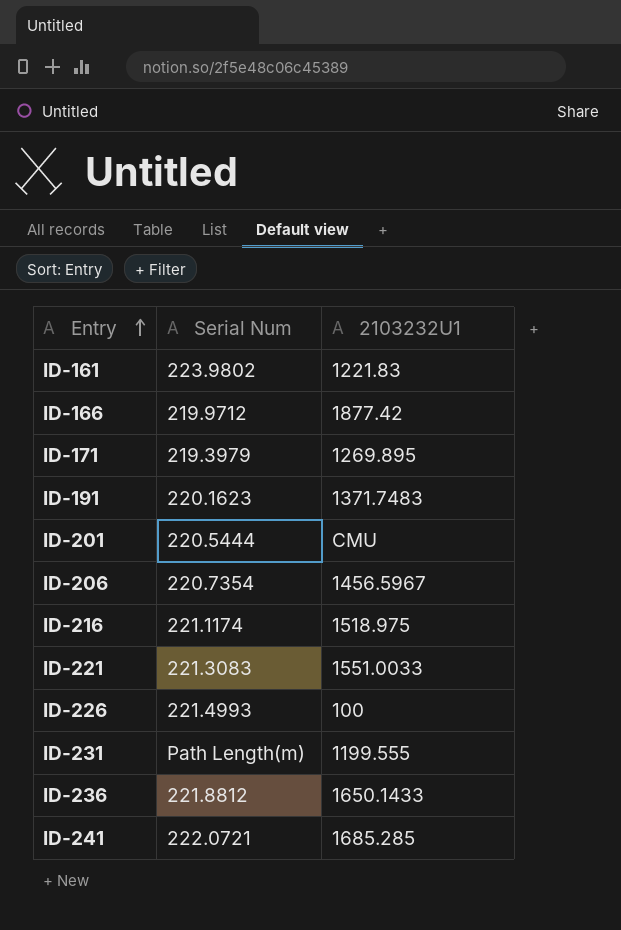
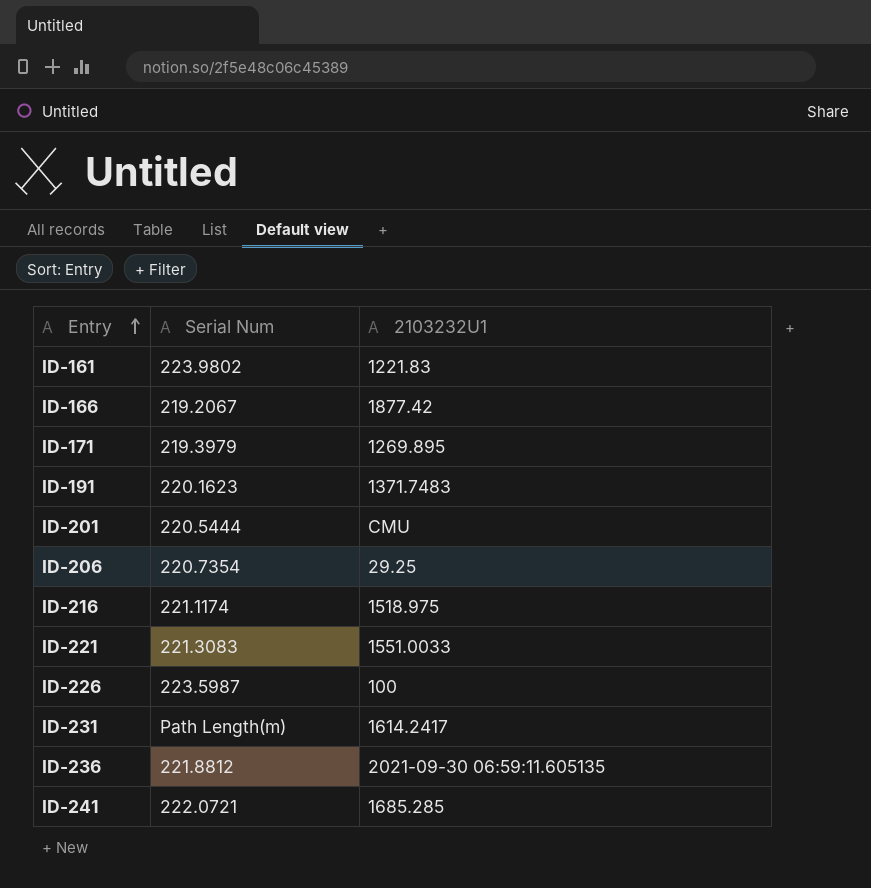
ID-166 | Serial Num: 219.9712 -> 219.2067
ID-206 | 2103232U1: 1456.5967 -> 29.25
ID-226 | Serial Num: 221.4993 -> 223.5987
ID-231 | 2103232U1: 1199.555 -> 1614.2417
ID-236 | 2103232U1: 1650.1433 -> 2021-09-30 06:59:11.605135

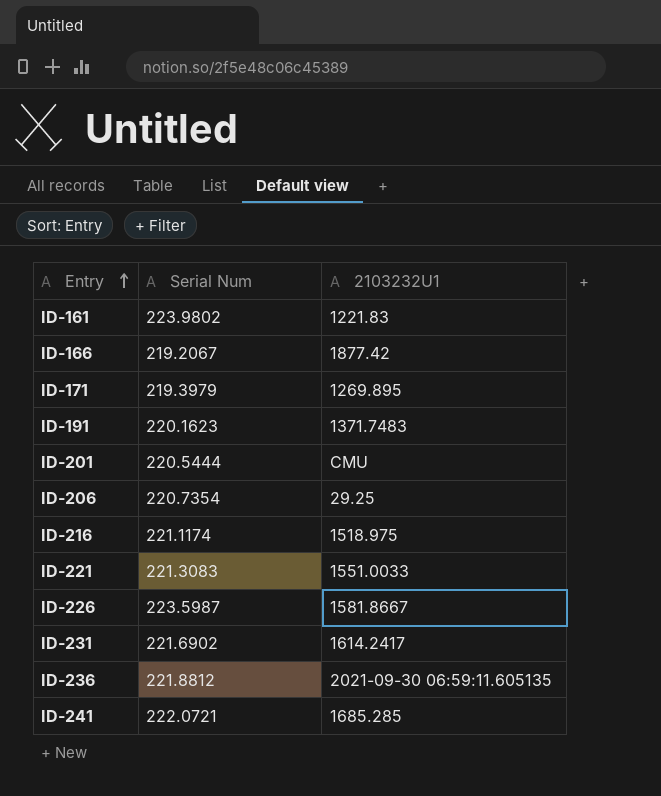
ID-226 | 2103232U1: 100 -> 1581.8667
ID-231 | Serial Num: Path Length(m) -> 221.6902

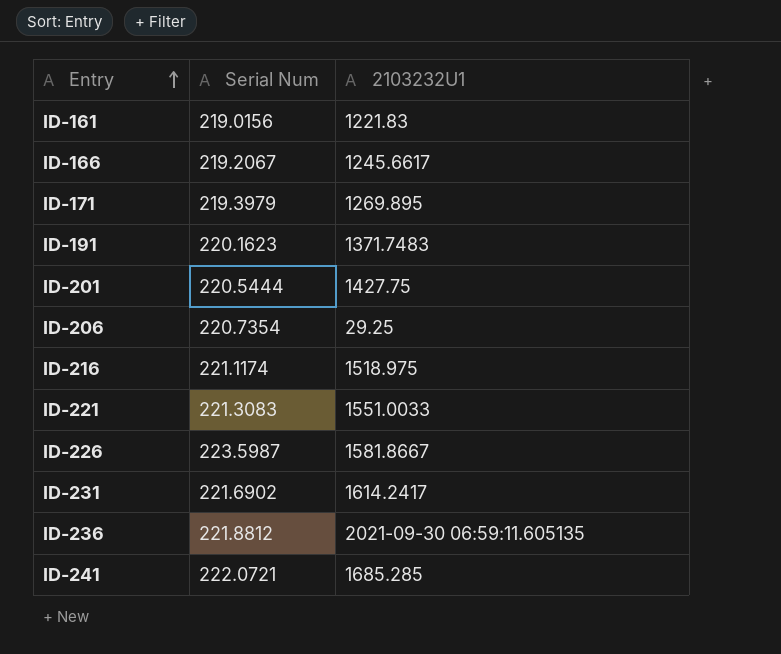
ID-161 | Serial Num: 223.9802 -> 219.0156
ID-166 | 2103232U1: 1877.42 -> 1245.6617
ID-201 | 2103232U1: CMU -> 1427.75

